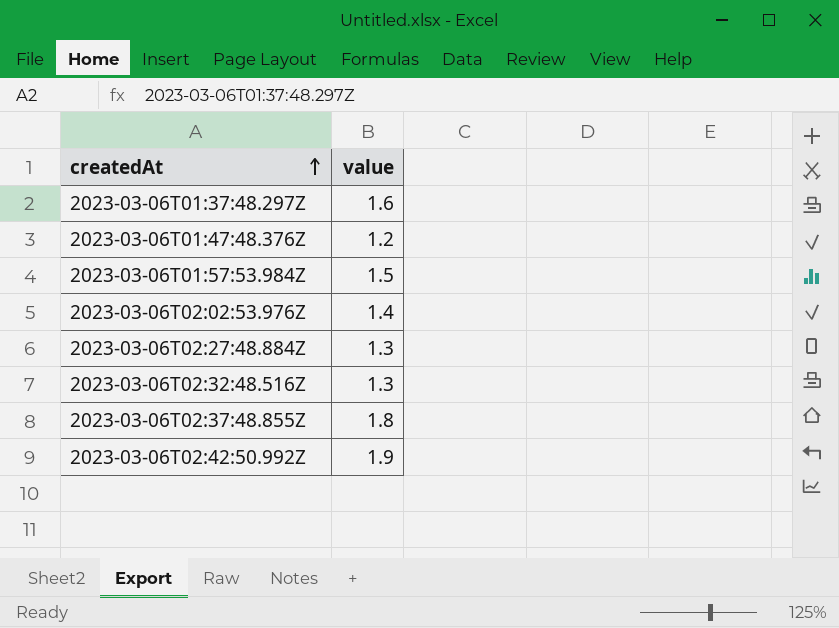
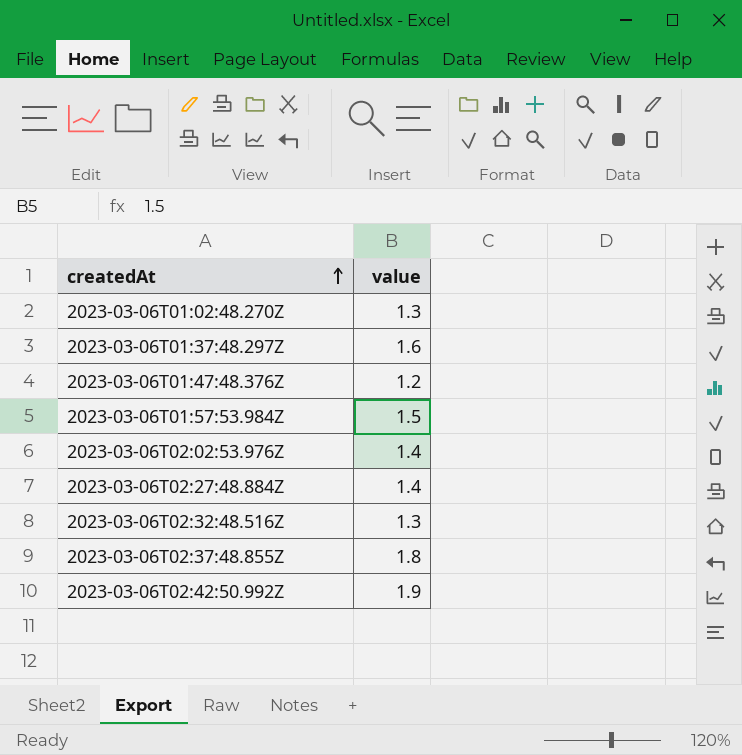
row 2023-03-06T01:02:48.270Z: none -> 1.3
2023-03-06T02:27:48.884Z | value: 1.3 -> 1.4

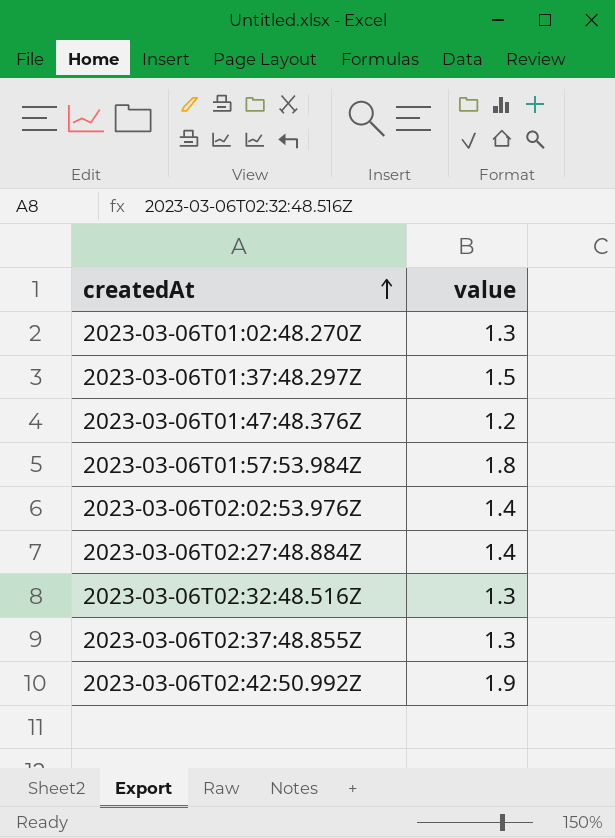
2023-03-06T01:37:48.297Z | value: 1.6 -> 1.5
2023-03-06T01:57:53.984Z | value: 1.5 -> 1.8
2023-03-06T02:37:48.855Z | value: 1.8 -> 1.3

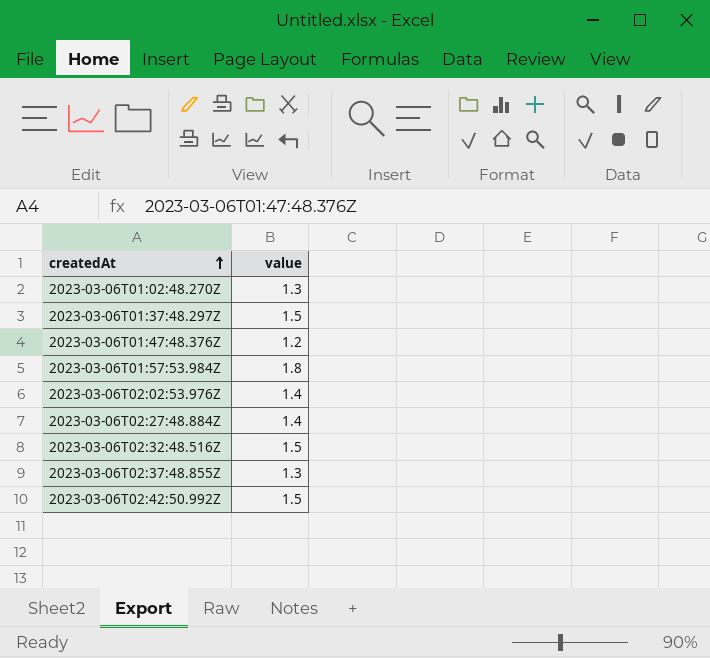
2023-03-06T02:32:48.516Z | value: 1.3 -> 1.5
2023-03-06T02:42:50.992Z | value: 1.9 -> 1.5

